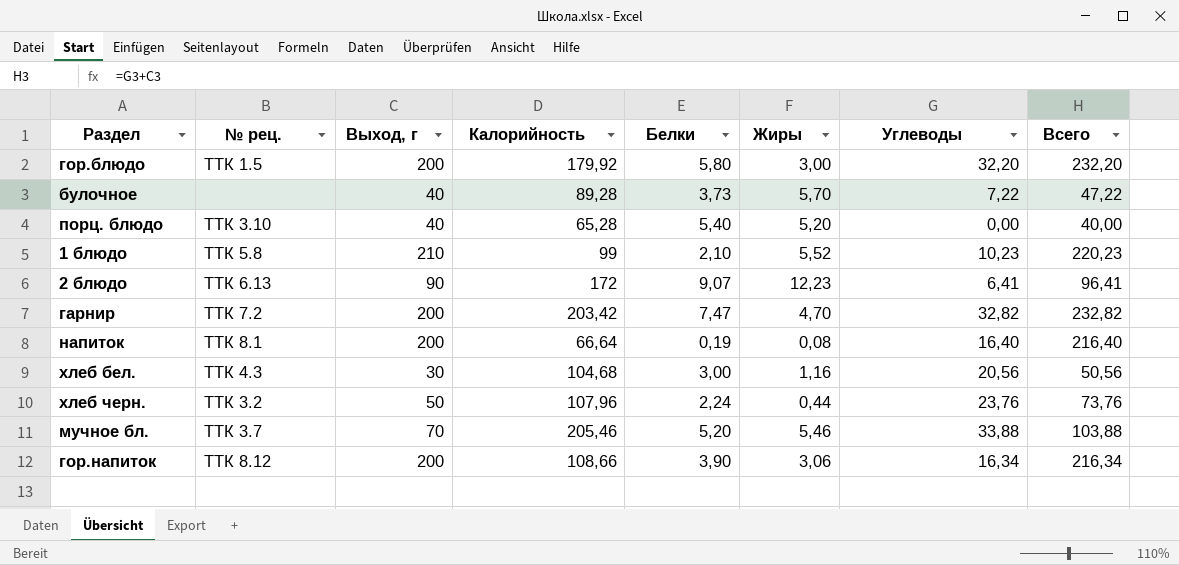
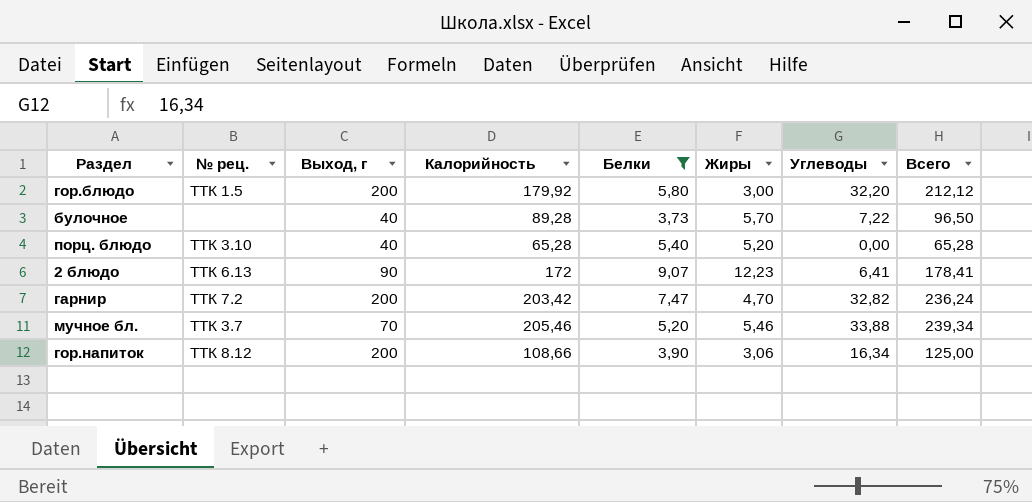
filter: none -> Белки >= 3,73
column Всего | formula: [Выход, г] + [Углеводы] -> [Калорийность] + [Углеводы]

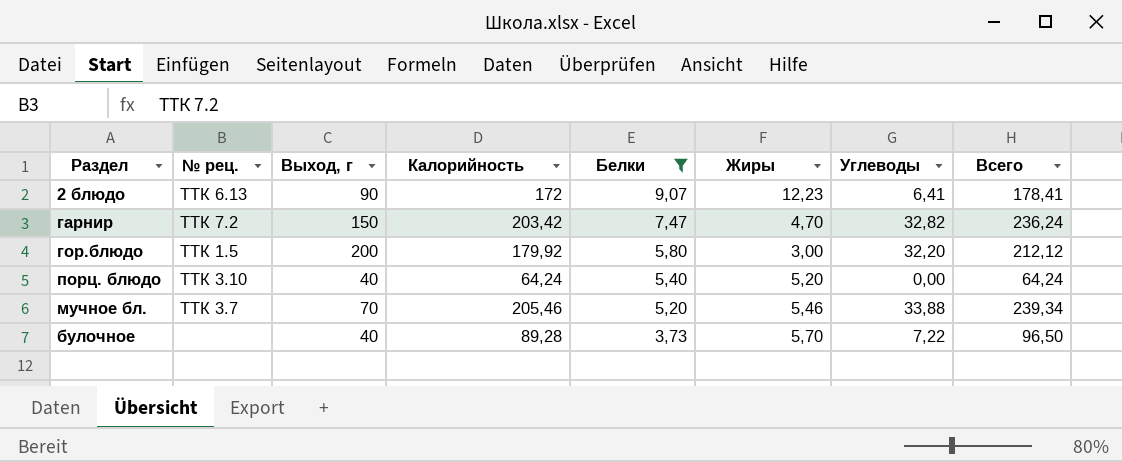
row order: none -> Белки descending
row гор.напиток: ТТК 8.12 | 200 | 108,66 | 3,90 | 3,06 | 16,34 | 125,00 -> none
гарнир | Выход, г: 200 -> 150
порц. блюдо | Калорийность: 65,28 -> 64,24
порц. блюдо | Всего: 65,28 -> 64,24

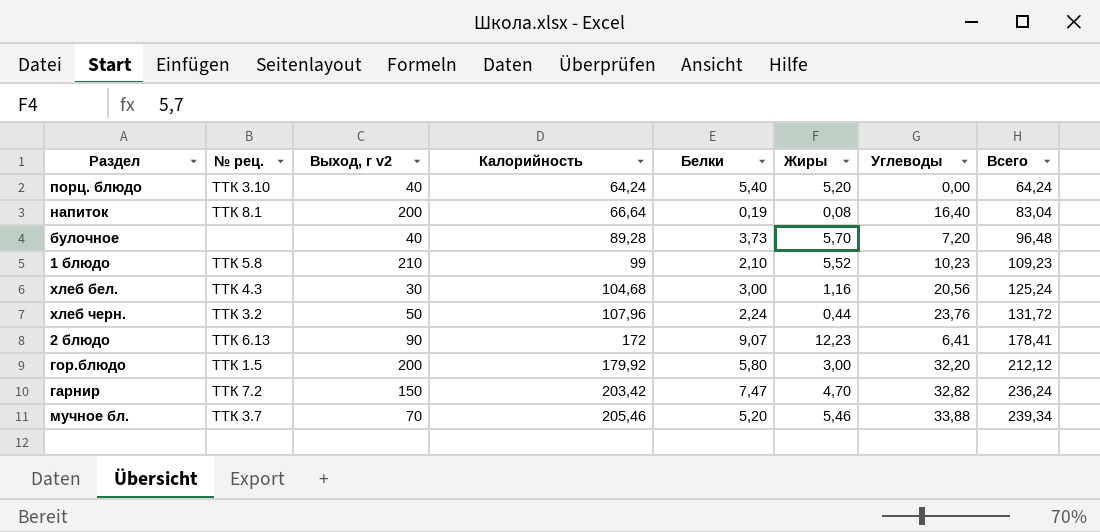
filter: Белки >= 3,73 -> none
row order: Белки descending -> Калорийность ascending
column name: Выход, г -> Выход, г v2
булочное | Углеводы: 7,22 -> 7,20
булочное | Всего: 96,50 -> 96,48

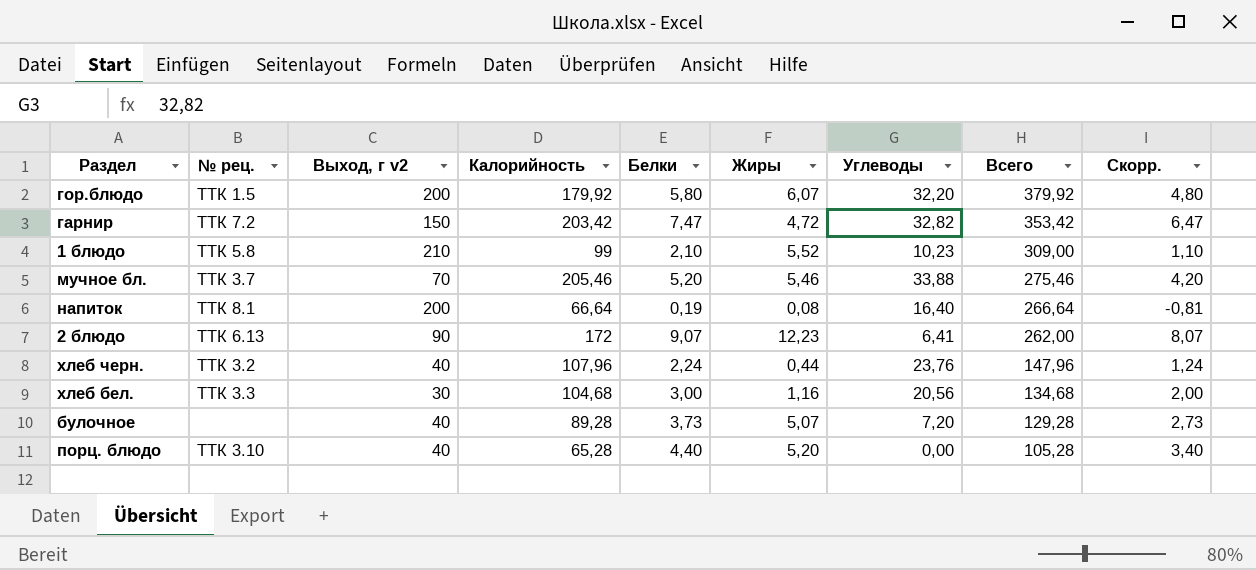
row order: Калорийность ascending -> Всего descending
column Всего | formula: [Калорийность] + [Углеводы] -> [Выход, г v2] + [Калорийность]
column Скорр. | formula: none -> [Белки] - 1
гор.блюдо | Жиры: 3,00 -> 6,07
гарнир | Жиры: 4,70 -> 4,72
хлеб черн. | Выход, г v2: 50 -> 40
хлеб бел. | № рец.: ТТК 4.3 -> ТТК 3.3
булочное | Жиры: 5,70 -> 5,07
порц. блюдо | Калорийность: 64,24 -> 65,28
порц. блюдо | Белки: 5,40 -> 4,40

